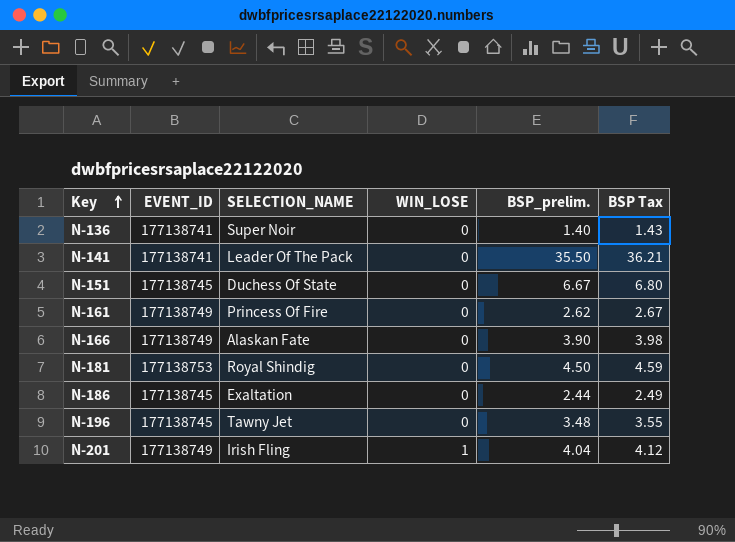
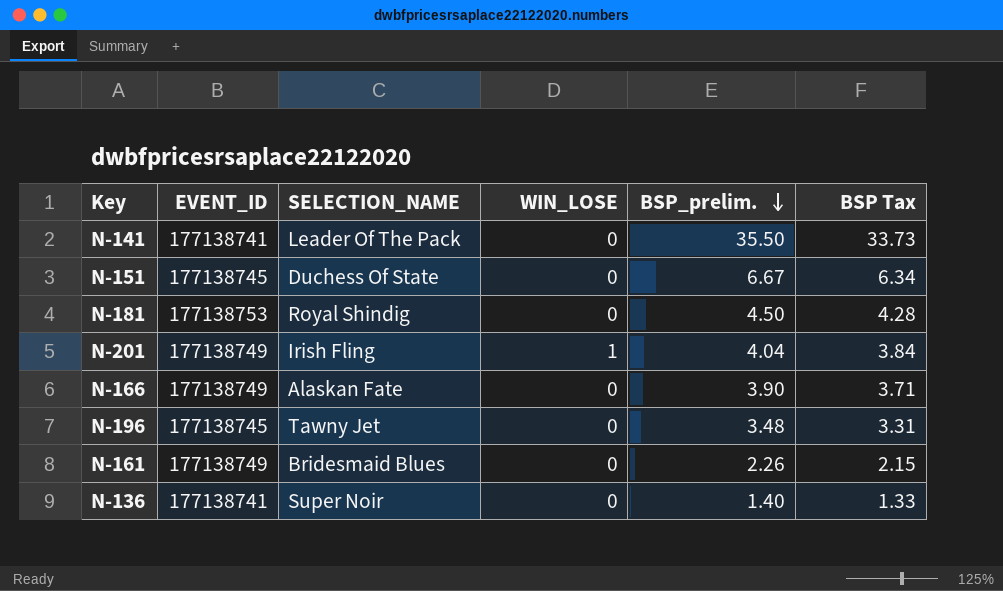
row order: Key ascending -> BSP_prelim. descending
column BSP Tax | formula: [BSP_prelim.] * 1.02 -> [BSP_prelim.] * 0.95
row N-186: 177138745 | Exaltation | 0 | 2.44 | 2.49 -> none
N-161 | SELECTION_NAME: Princess Of Fire -> Bridesmaid Blues
N-161 | BSP_prelim.: 2.62 -> 2.26

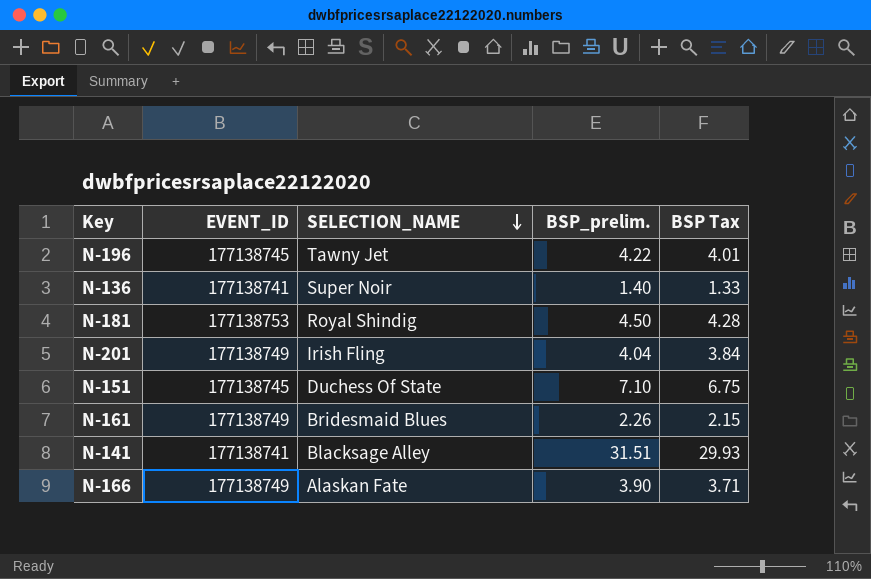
row order: BSP_prelim. descending -> SELECTION_NAME descending
column WIN_LOSE | position: 4 -> none
N-196 | BSP_prelim.: 3.48 -> 4.22
N-196 | BSP Tax: 3.31 -> 4.01
N-151 | BSP_prelim.: 6.67 -> 7.10
N-151 | BSP Tax: 6.34 -> 6.75
N-141 | SELECTION_NAME: Leader Of The Pack -> Blacksage Alley
N-141 | BSP_prelim.: 35.50 -> 31.51
N-141 | BSP Tax: 33.73 -> 29.93

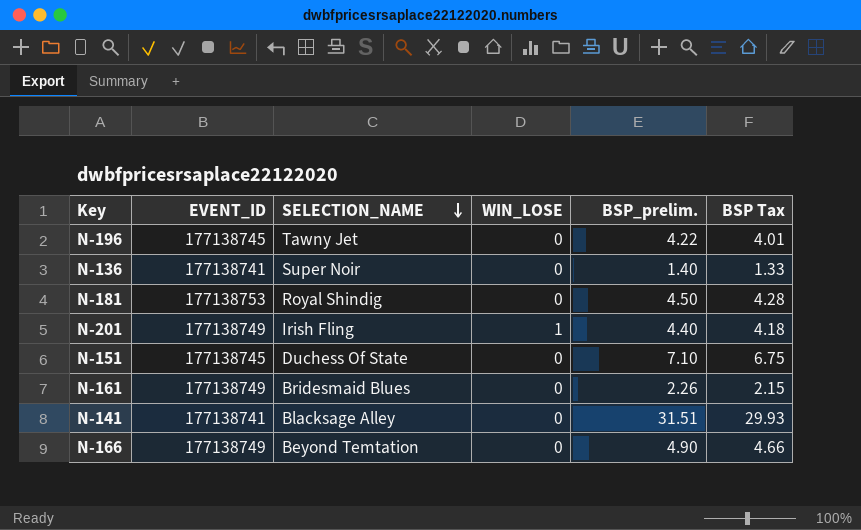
column WIN_LOSE | position: none -> 4
N-201 | BSP_prelim.: 4.04 -> 4.40
N-201 | BSP Tax: 3.84 -> 4.18
N-166 | SELECTION_NAME: Alaskan Fate -> Beyond Temtation
N-166 | BSP_prelim.: 3.90 -> 4.90
N-166 | BSP Tax: 3.71 -> 4.66

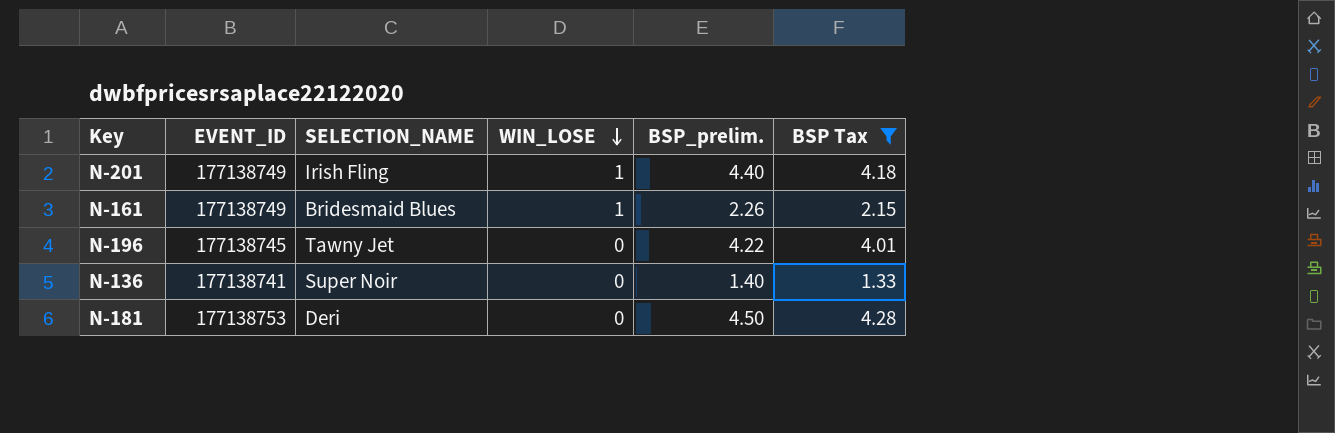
filter: none -> BSP Tax <= 4.28
row order: SELECTION_NAME descending -> WIN_LOSE descending
N-161 | WIN_LOSE: 0 -> 1
N-181 | SELECTION_NAME: Royal Shindig -> Deri

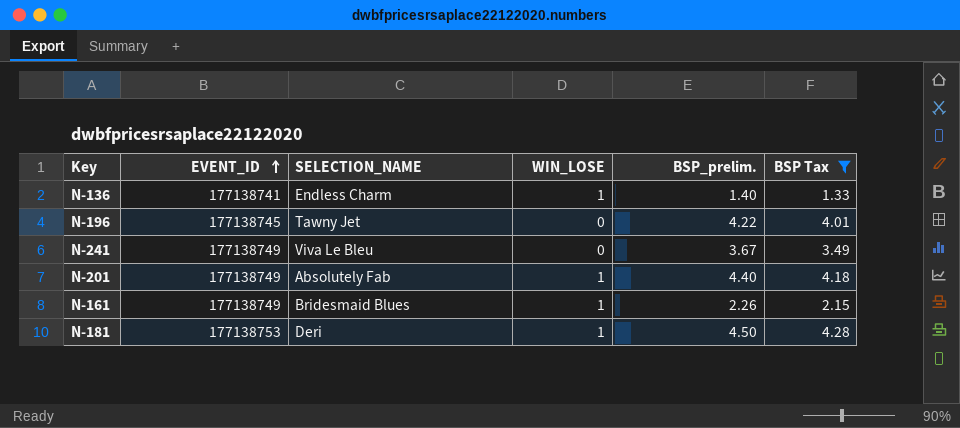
row order: WIN_LOSE descending -> EVENT_ID ascending
N-136 | SELECTION_NAME: Super Noir -> Endless Charm
N-136 | WIN_LOSE: 0 -> 1
row N-241: none -> 177138749 | Viva Le Bleu | 0 | 3.67 | 3.49
N-201 | SELECTION_NAME: Irish Fling -> Absolutely Fab
N-181 | WIN_LOSE: 0 -> 1

